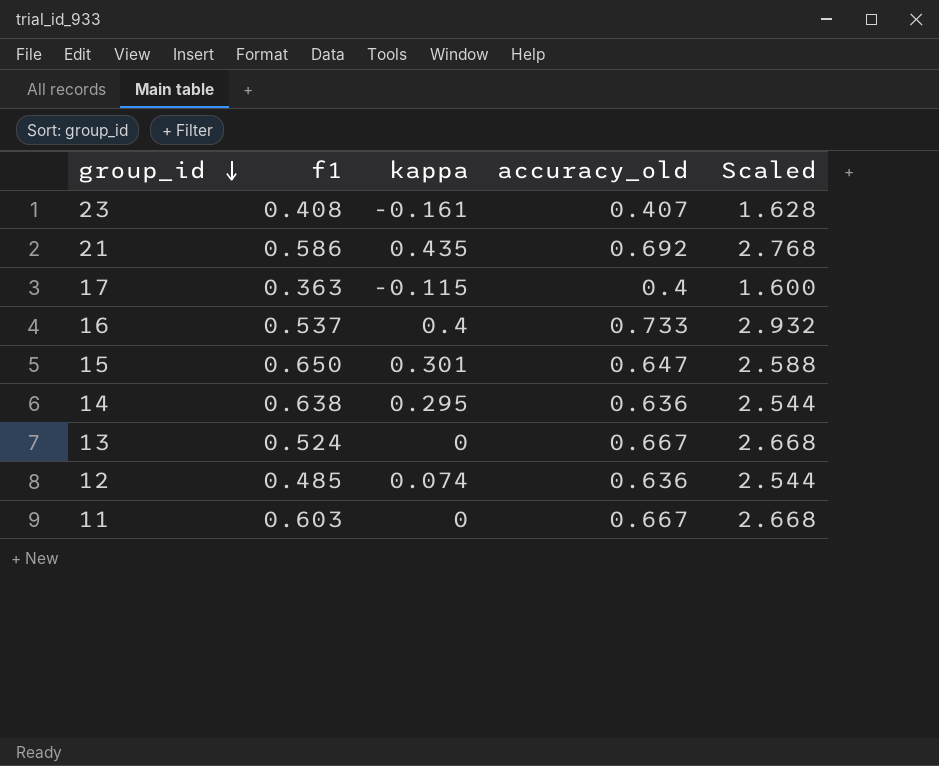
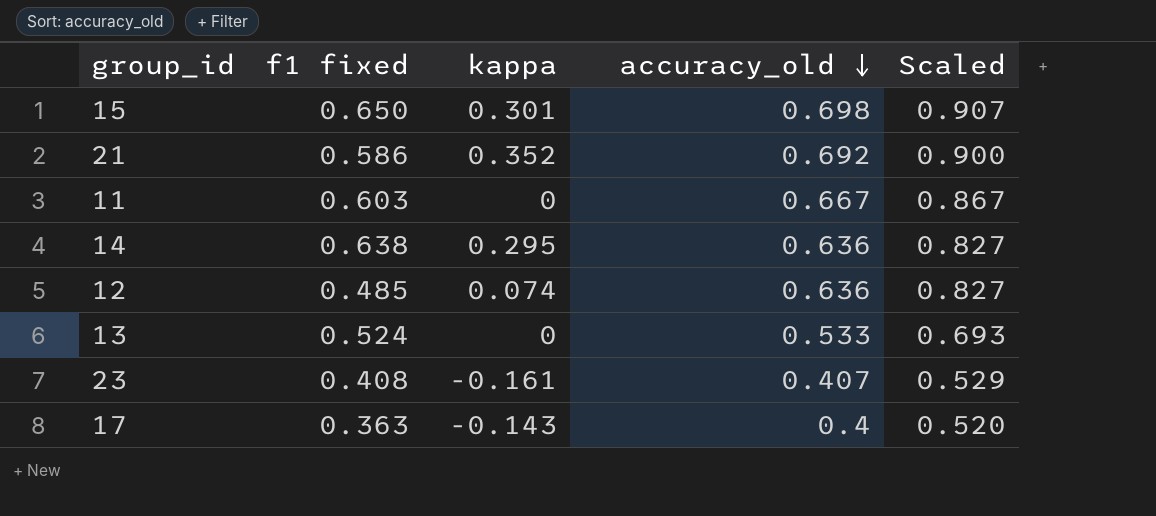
row order: group_id descending -> accuracy_old descending
column name: f1 -> f1 fixed
column Scaled | formula: [accuracy_old] * 4 -> [accuracy_old] * 1.3
row 16: 0.537 | 0.4 | 0.733 | 2.932 -> none
15 | accuracy_old: 0.647 -> 0.698
21 | kappa: 0.435 -> 0.352
13 | accuracy_old: 0.667 -> 0.533
17 | kappa: -0.115 -> -0.143

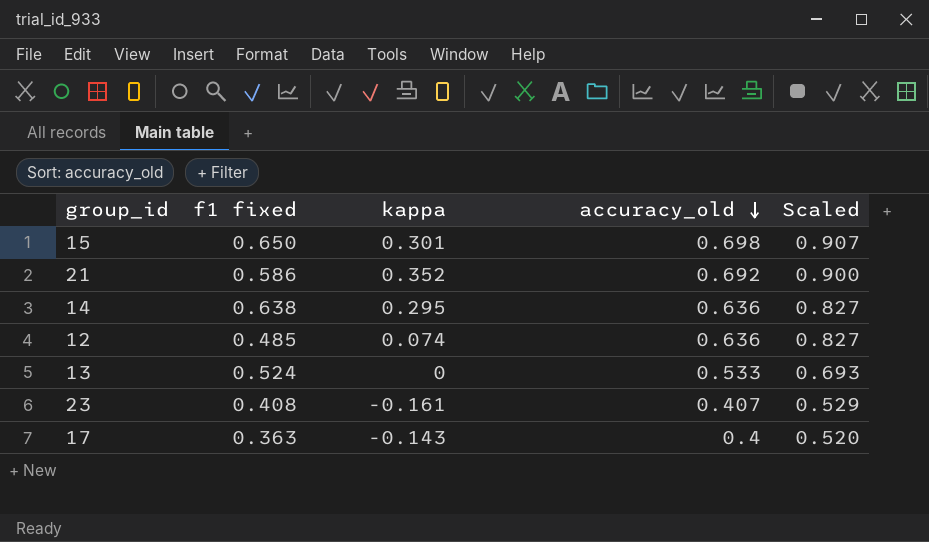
row 11: 0.603 | 0 | 0.667 | 0.867 -> none

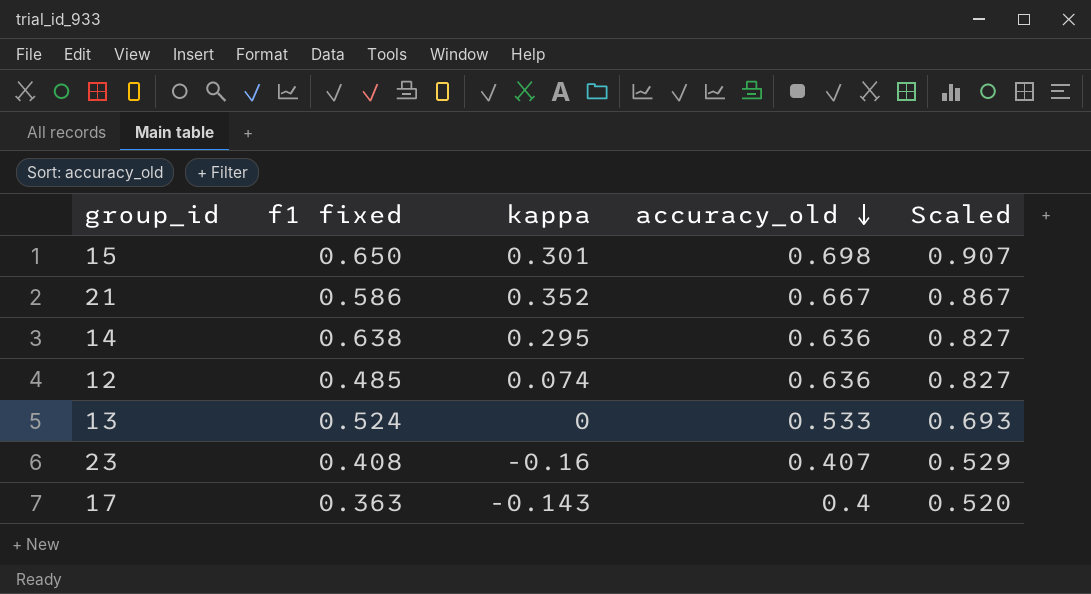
21 | accuracy_old: 0.692 -> 0.667
21 | Scaled: 0.900 -> 0.867
23 | kappa: -0.161 -> -0.16

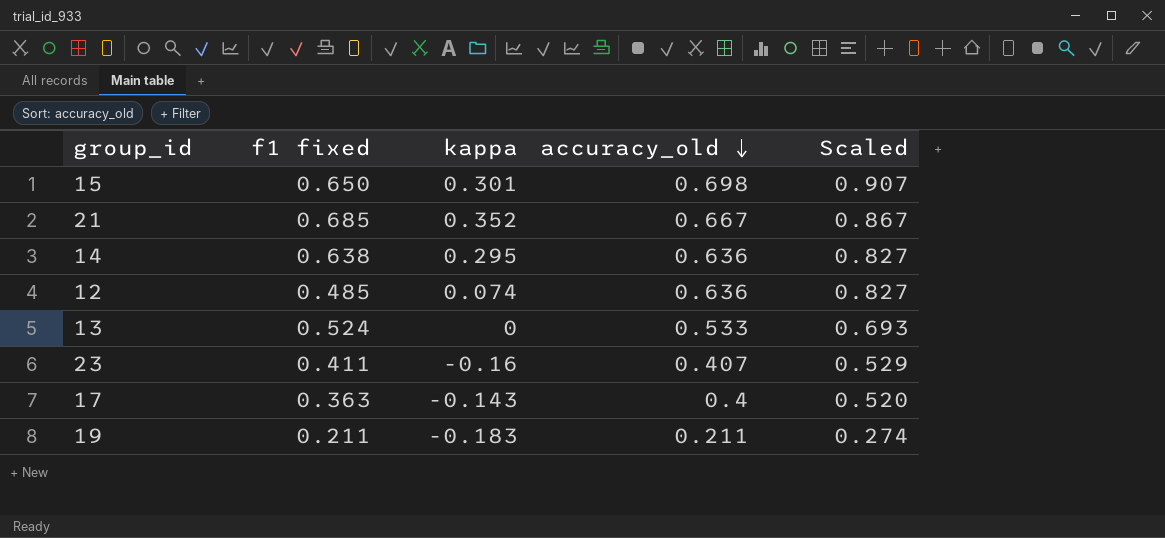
21 | f1 fixed: 0.586 -> 0.685
23 | f1 fixed: 0.408 -> 0.411
row 19: none -> 0.211 | -0.183 | 0.211 | 0.274

